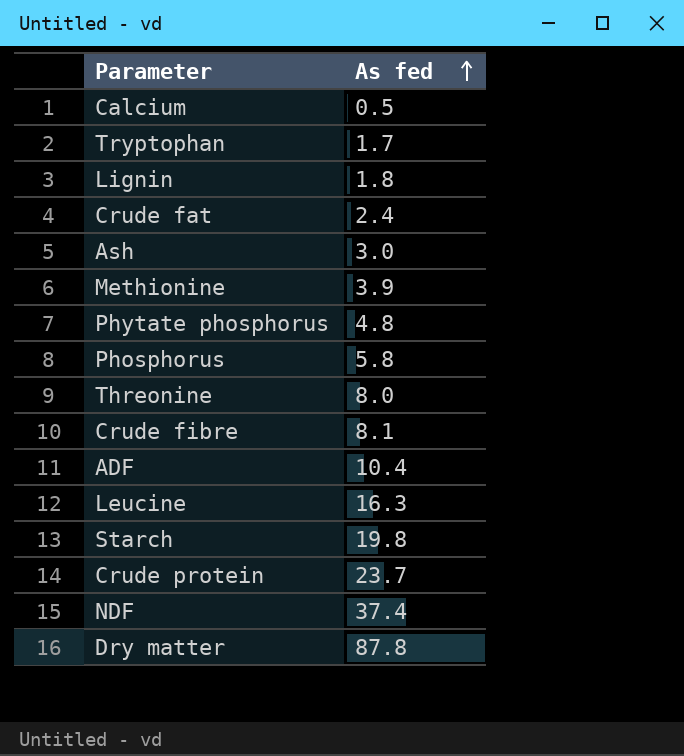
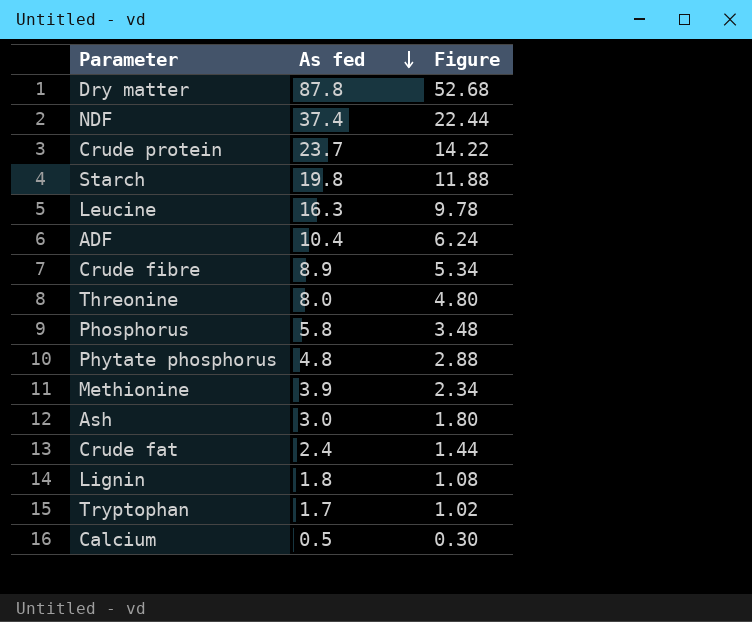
row order: As fed ascending -> As fed descending
column Figure | formula: none -> [As fed] * 0.6
Crude fibre | As fed: 8.1 -> 8.9

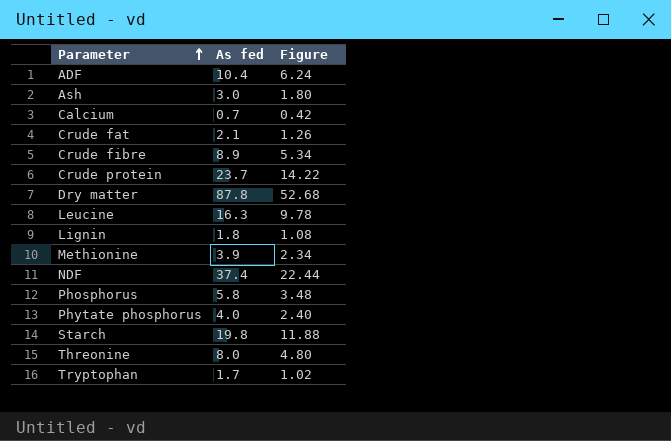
row order: As fed descending -> Parameter ascending
Calcium | As fed: 0.5 -> 0.7
Calcium | Figure: 0.30 -> 0.42
Crude fat | As fed: 2.4 -> 2.1
Crude fat | Figure: 1.44 -> 1.26
Phytate phosphorus | As fed: 4.8 -> 4.0
Phytate phosphorus | Figure: 2.88 -> 2.40

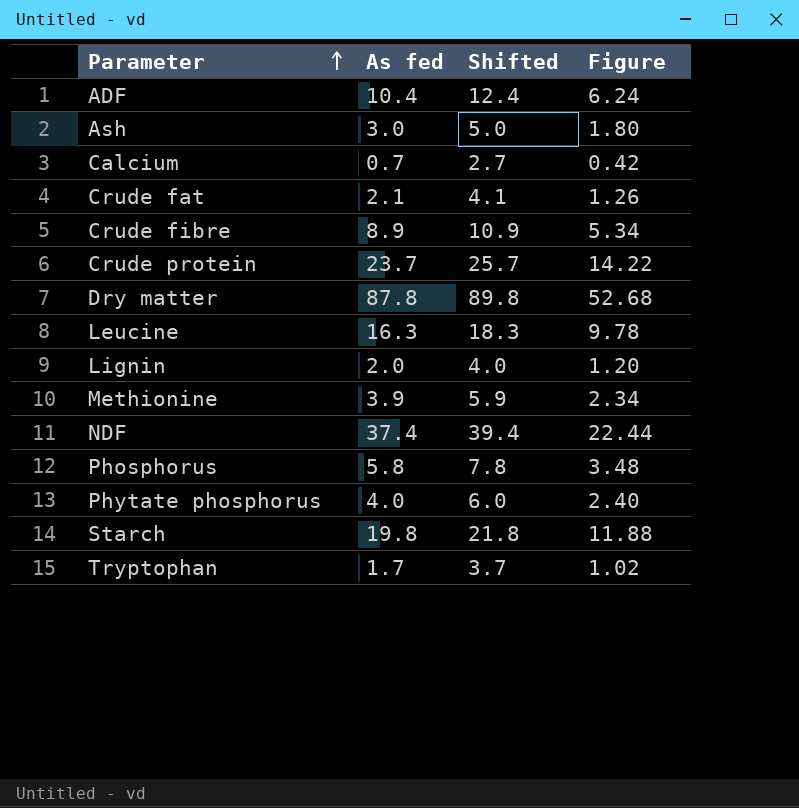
column Shifted | formula: none -> [As fed] + 2
row Threonine: 8.0 | 4.80 -> none
Lignin | As fed: 1.8 -> 2.0
Lignin | Figure: 1.08 -> 1.20

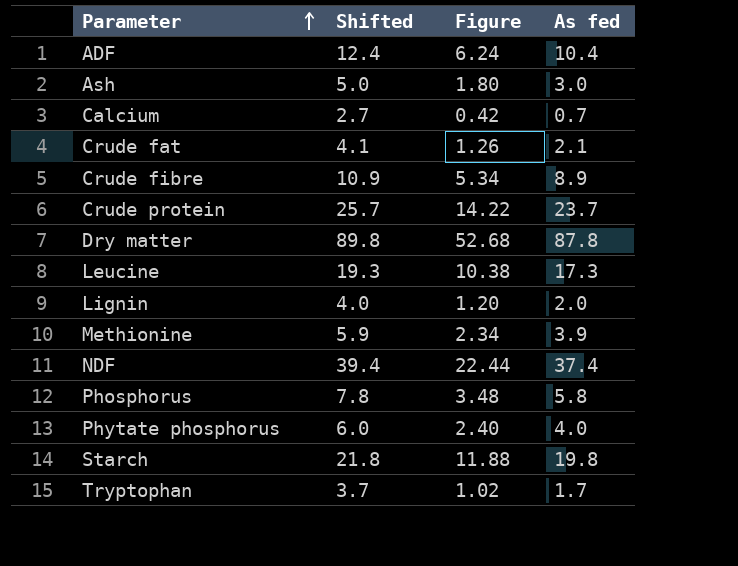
column As fed | position: 2 -> 4
Leucine | Shifted: 18.3 -> 19.3
Leucine | Figure: 9.78 -> 10.38
Leucine | As fed: 16.3 -> 17.3

